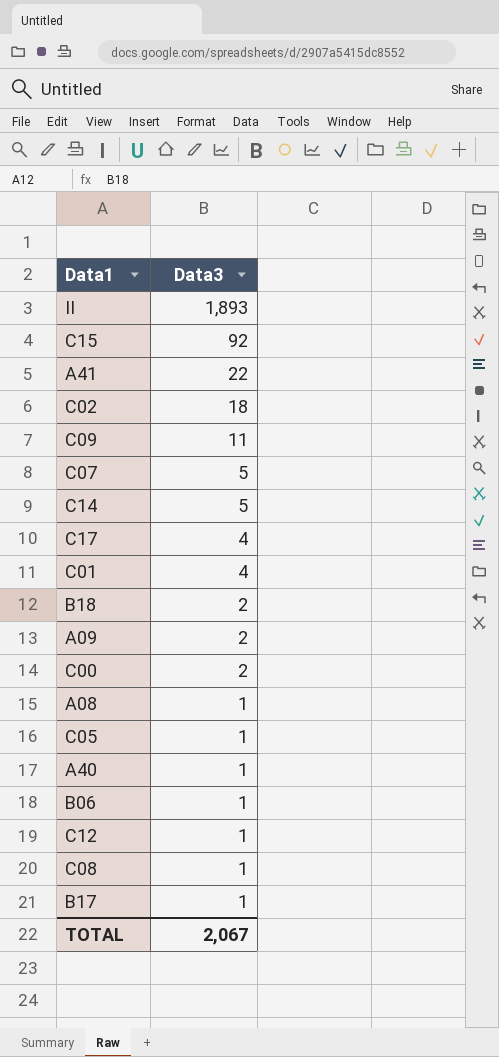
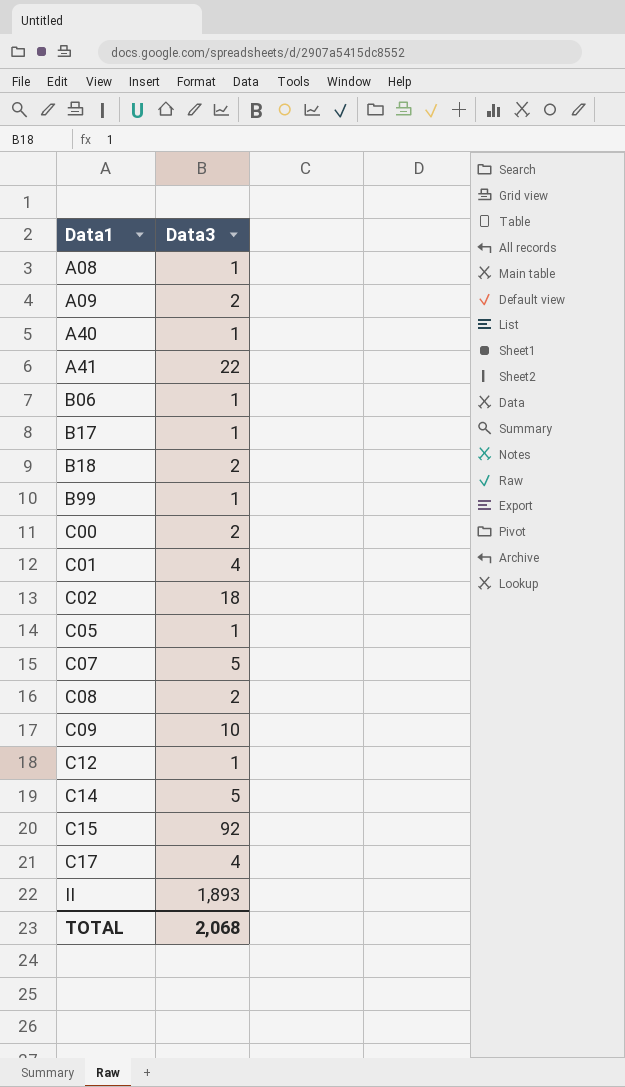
row order: Data3 descending -> Data1 ascending
row B99: none -> 1
C08 | Data3: 1 -> 2
C09 | Data3: 11 -> 10
TOTAL | Data3: 2,067 -> 2,068

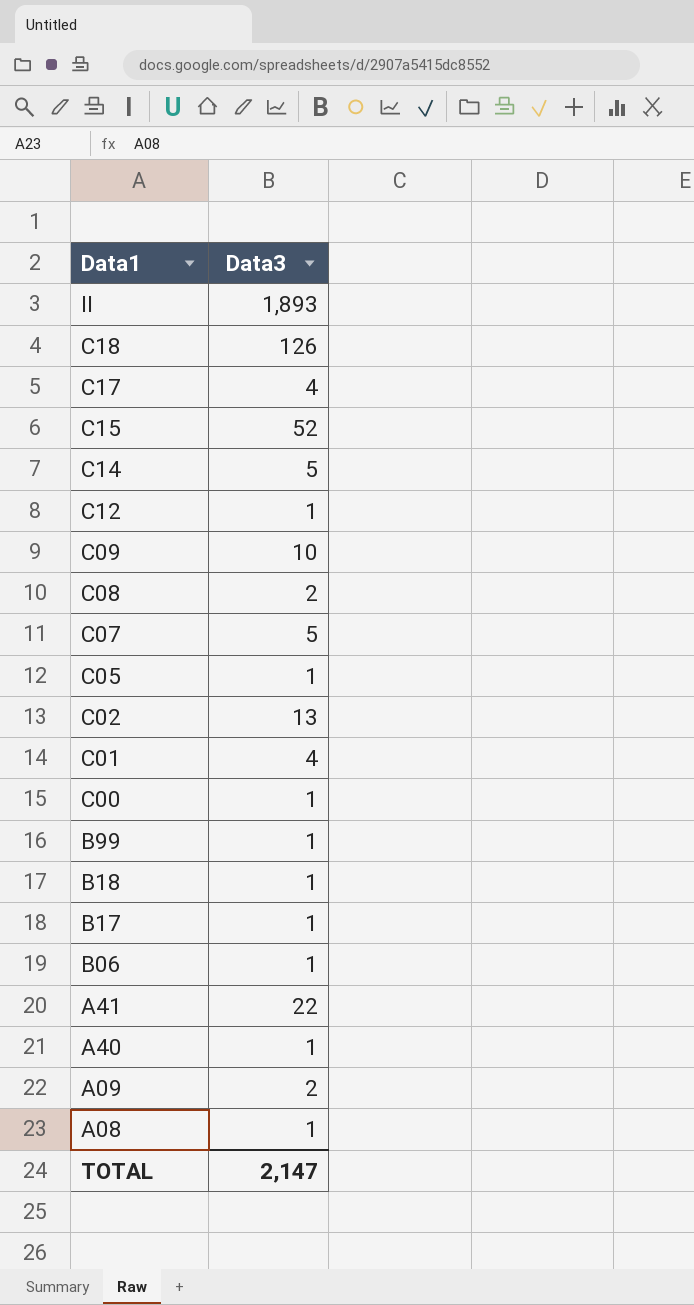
row order: Data1 ascending -> Data1 descending
row C18: none -> 126
C15 | Data3: 92 -> 52
C02 | Data3: 18 -> 13
C00 | Data3: 2 -> 1
B18 | Data3: 2 -> 1
TOTAL | Data3: 2,068 -> 2,147

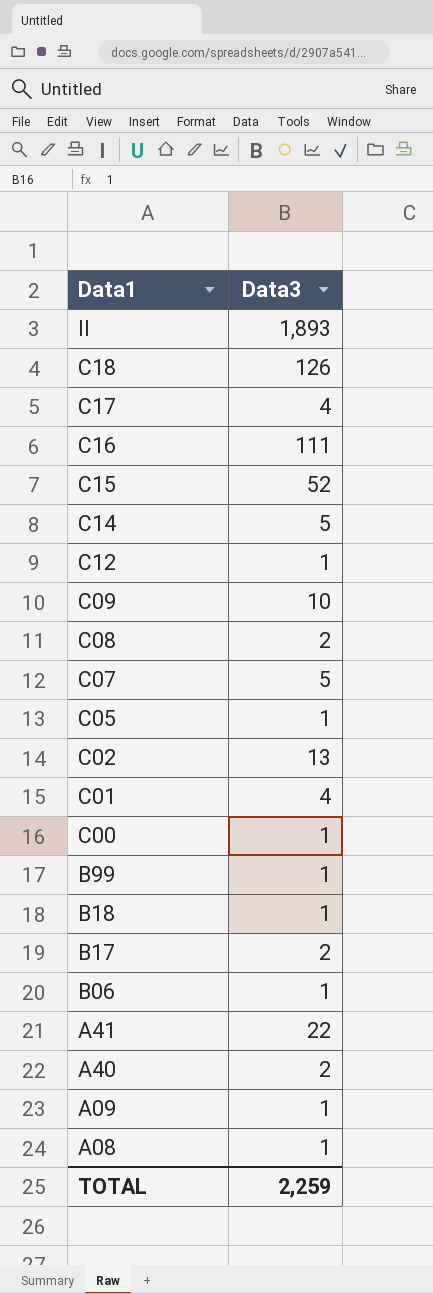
row C16: none -> 111
B17 | Data3: 1 -> 2
A40 | Data3: 1 -> 2
A09 | Data3: 2 -> 1
TOTAL | Data3: 2,147 -> 2,259

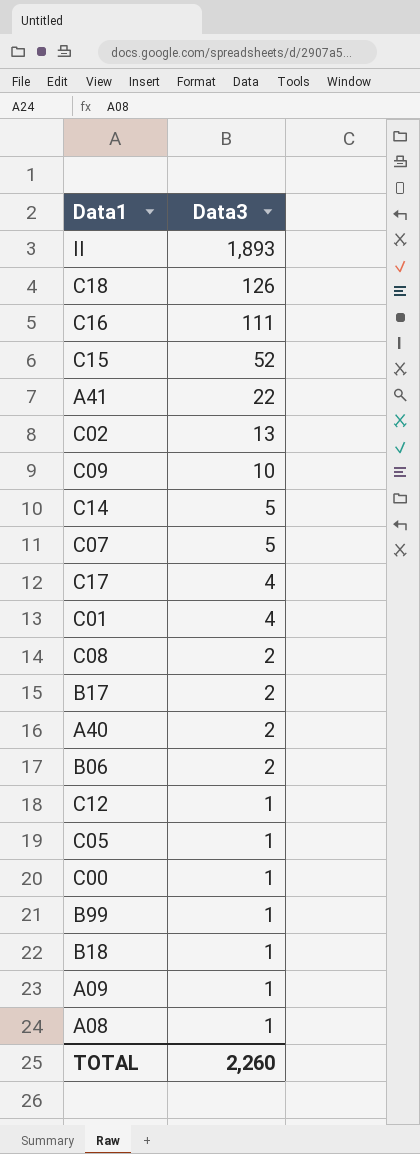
row order: Data1 descending -> Data3 descending
B06 | Data3: 1 -> 2
TOTAL | Data3: 2,259 -> 2,260

